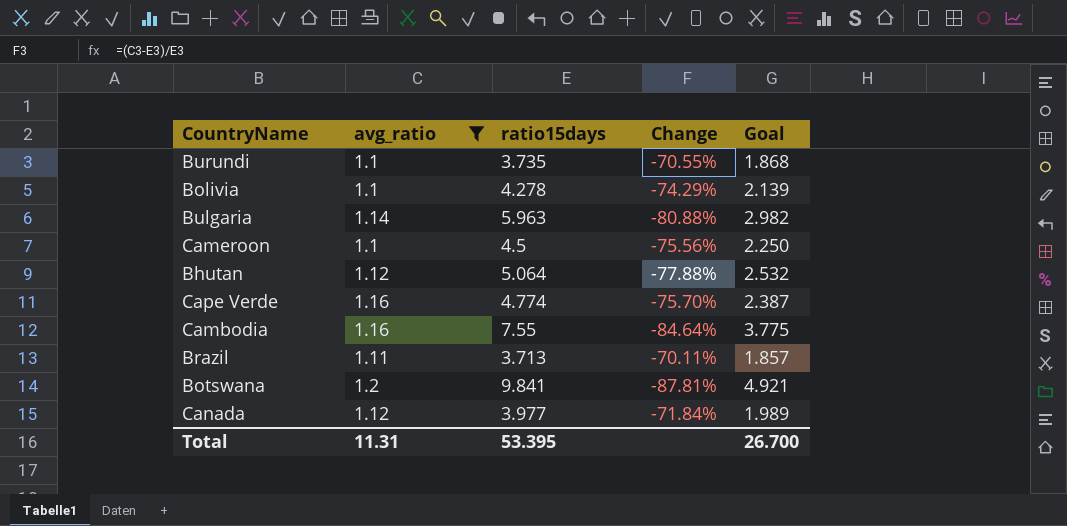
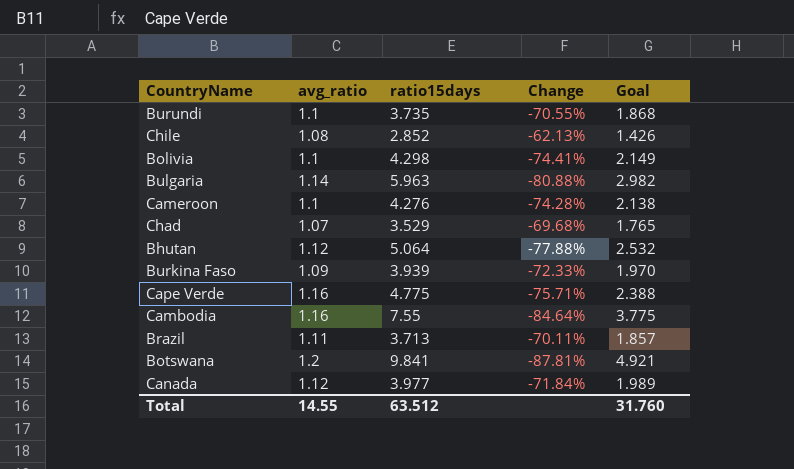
filter: avg_ratio >= 1.1 -> none
Bolivia | ratio15days: 4.278 -> 4.298
Bolivia | Change: -74.29% -> -74.41%
Bolivia | Goal: 2.139 -> 2.149
Cameroon | ratio15days: 4.5 -> 4.276
Cameroon | Change: -75.56% -> -74.28%
Cameroon | Goal: 2.250 -> 2.138
Cape Verde | ratio15days: 4.774 -> 4.775
Cape Verde | Change: -75.70% -> -75.71%
Cape Verde | Goal: 2.387 -> 2.388
Total | avg_ratio: 11.31 -> 14.55
Total | ratio15days: 53.395 -> 63.512
Total | Goal: 26.700 -> 31.760

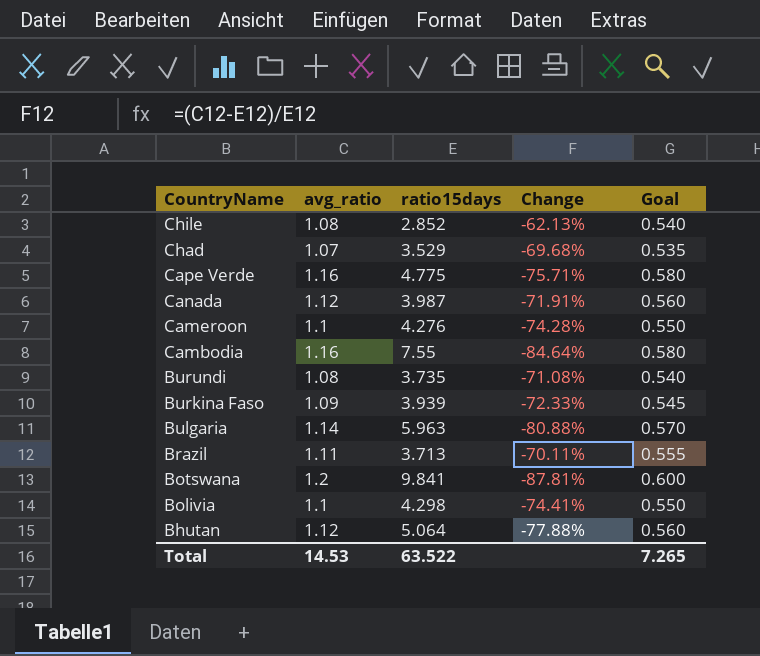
row order: none -> CountryName descending
column Goal | formula: [ratio15days] * 0.5 -> [avg_ratio] * 0.5
Canada | ratio15days: 3.977 -> 3.987
Canada | Change: -71.84% -> -71.91%
Burundi | avg_ratio: 1.1 -> 1.08
Burundi | Change: -70.55% -> -71.08%
Total | avg_ratio: 14.55 -> 14.53
Total | ratio15days: 63.512 -> 63.522
Total | Goal: 31.760 -> 7.265

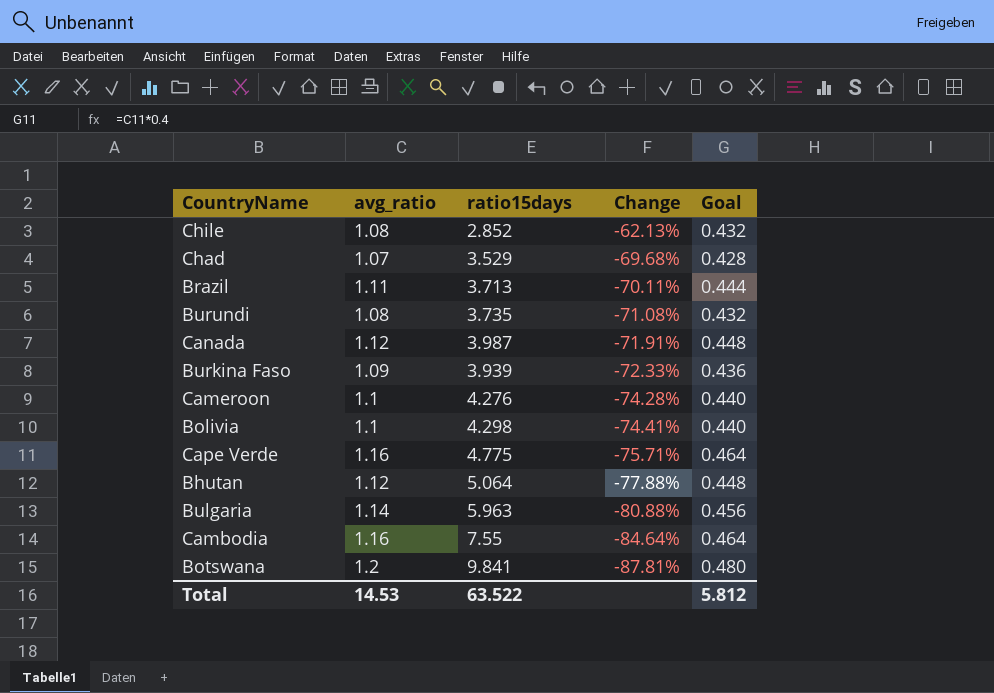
row order: CountryName descending -> Change descending
column Goal | formula: [avg_ratio] * 0.5 -> [avg_ratio] * 0.4
Total | Goal: 7.265 -> 5.812

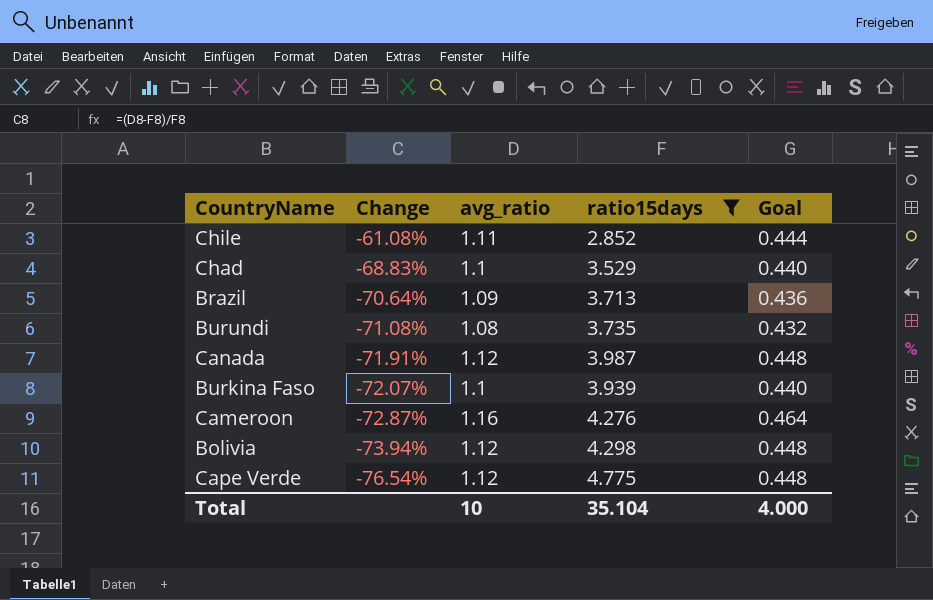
filter: none -> ratio15days <= 4.775
column Change | position: 4 -> 2
Chile | Change: -62.13% -> -61.08%
Chile | avg_ratio: 1.08 -> 1.11
Chile | Goal: 0.432 -> 0.444
Chad | Change: -69.68% -> -68.83%
Chad | avg_ratio: 1.07 -> 1.1
Chad | Goal: 0.428 -> 0.440
Brazil | Change: -70.11% -> -70.64%
Brazil | avg_ratio: 1.11 -> 1.09
Brazil | Goal: 0.444 -> 0.436
Burkina Faso | Change: -72.33% -> -72.07%
Burkina Faso | avg_ratio: 1.09 -> 1.1
Burkina Faso | Goal: 0.436 -> 0.440
Cameroon | Change: -74.28% -> -72.87%
Cameroon | avg_ratio: 1.1 -> 1.16
Cameroon | Goal: 0.440 -> 0.464
Bolivia | Change: -74.41% -> -73.94%
Bolivia | avg_ratio: 1.1 -> 1.12
Bolivia | Goal: 0.440 -> 0.448
Cape Verde | Change: -75.71% -> -76.54%
Cape Verde | avg_ratio: 1.16 -> 1.12
Cape Verde | Goal: 0.464 -> 0.448
Total | avg_ratio: 14.53 -> 10
Total | ratio15days: 63.522 -> 35.104
Total | Goal: 5.812 -> 4.000

